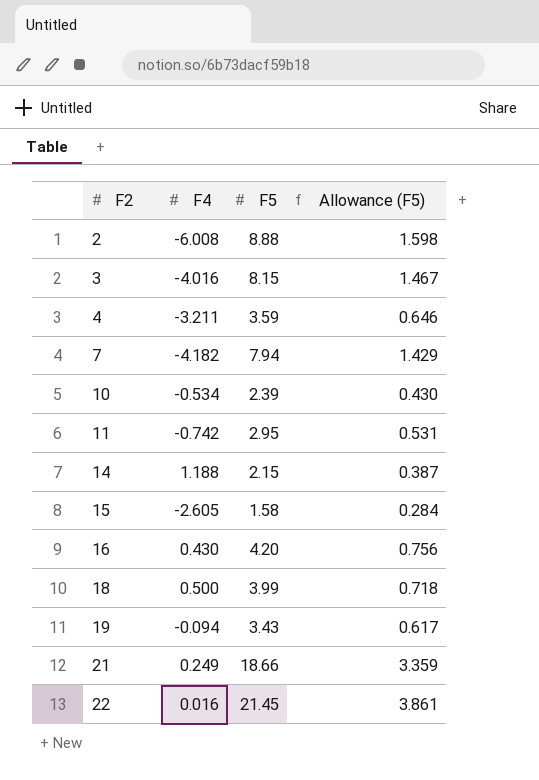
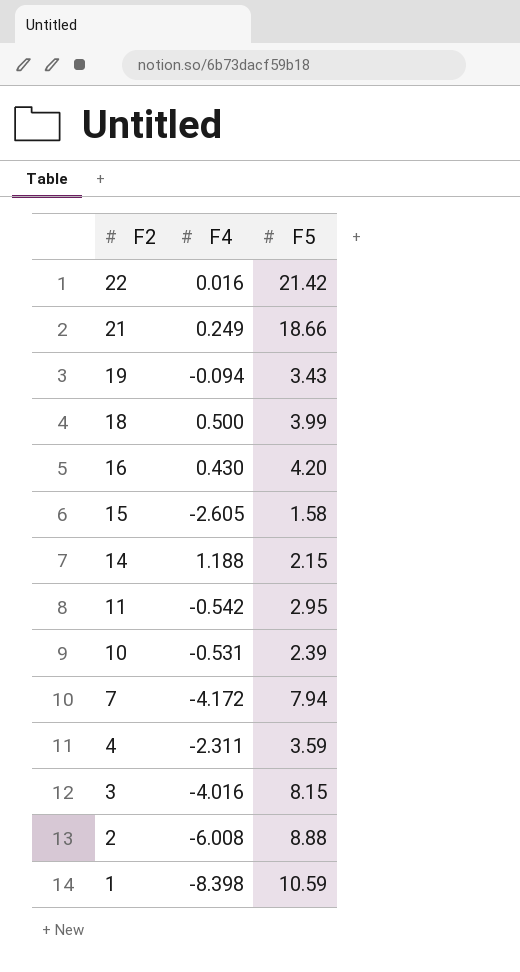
row order: F2 ascending -> F2 descending
column Allowance (F5) | formula: [F5] * 0.18 -> none
22 | F5: 21.45 -> 21.42
11 | F4: -0.742 -> -0.542
10 | F4: -0.534 -> -0.531
7 | F4: -4.182 -> -4.172
4 | F4: -3.211 -> -2.311
row 1: none -> -8.398 | 10.59

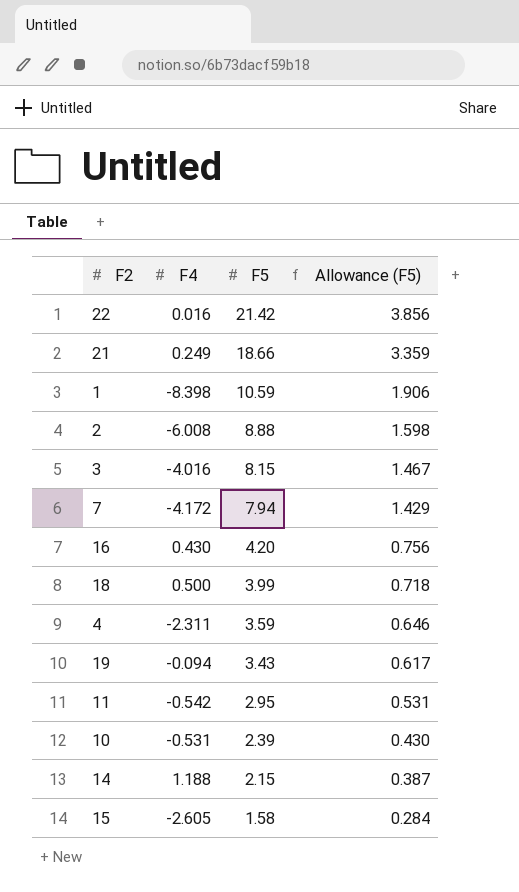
row order: F2 descending -> F5 descending
column Allowance (F5) | formula: none -> [F5] * 0.18

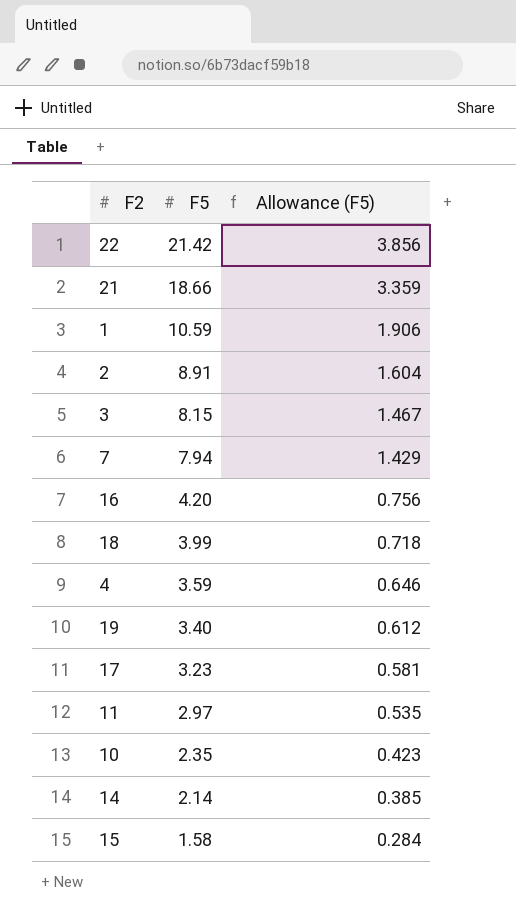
column F4 | position: 2 -> none
2 | F5: 8.88 -> 8.91
2 | Allowance (F5): 1.598 -> 1.604
19 | F5: 3.43 -> 3.40
19 | Allowance (F5): 0.617 -> 0.612
row 17: none -> 3.23 | 0.581
11 | F5: 2.95 -> 2.97
11 | Allowance (F5): 0.531 -> 0.535
10 | F5: 2.39 -> 2.35
10 | Allowance (F5): 0.430 -> 0.423
14 | F5: 2.15 -> 2.14
14 | Allowance (F5): 0.387 -> 0.385

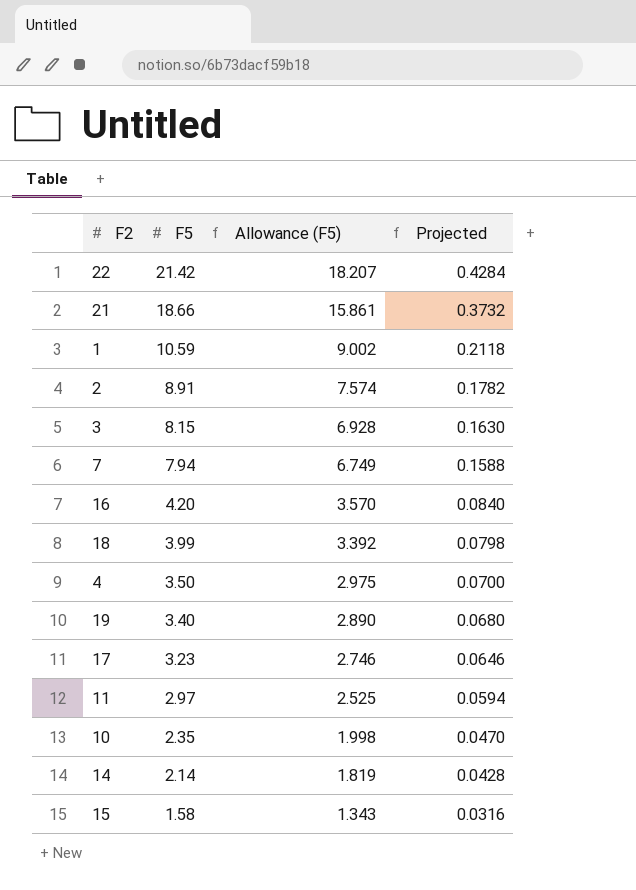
column Allowance (F5) | formula: [F5] * 0.18 -> [F5] * 0.85
column Projected | formula: none -> [F5] * 0.02
4 | F5: 3.59 -> 3.50

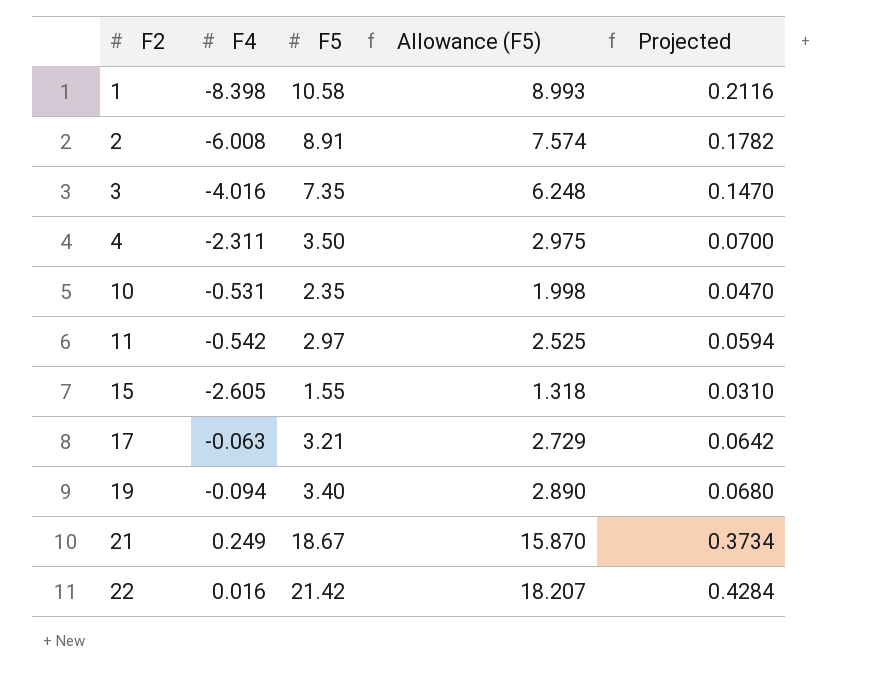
row order: F5 descending -> F2 ascending
column F4 | position: none -> 2
row 7: 7.94 | 6.749 | 0.1588 -> none
row 16: 4.20 | 3.570 | 0.0840 -> none
row 18: 3.99 | 3.392 | 0.0798 -> none
row 14: 2.14 | 1.819 | 0.0428 -> none
1 | F5: 10.59 -> 10.58
1 | Allowance (F5): 9.002 -> 8.993
1 | Projected: 0.2118 -> 0.2116
3 | F5: 8.15 -> 7.35
3 | Allowance (F5): 6.928 -> 6.248
3 | Projected: 0.1630 -> 0.1470
15 | F5: 1.58 -> 1.55
15 | Allowance (F5): 1.343 -> 1.318
15 | Projected: 0.0316 -> 0.0310
17 | F5: 3.23 -> 3.21
17 | Allowance (F5): 2.746 -> 2.729
17 | Projected: 0.0646 -> 0.0642
21 | F5: 18.66 -> 18.67
21 | Allowance (F5): 15.861 -> 15.870
21 | Projected: 0.3732 -> 0.3734

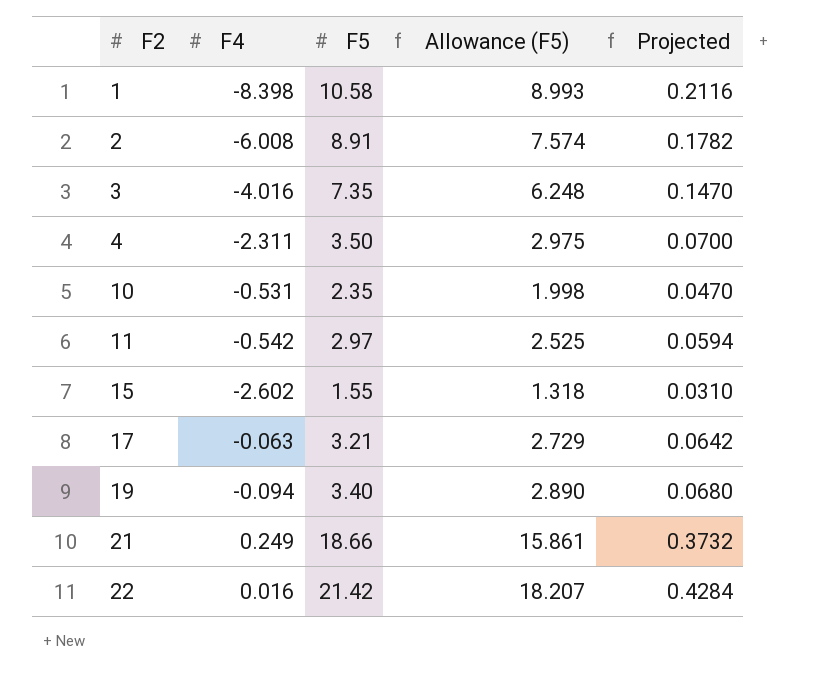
15 | F4: -2.605 -> -2.602
21 | F5: 18.67 -> 18.66
21 | Allowance (F5): 15.870 -> 15.861
21 | Projected: 0.3734 -> 0.3732

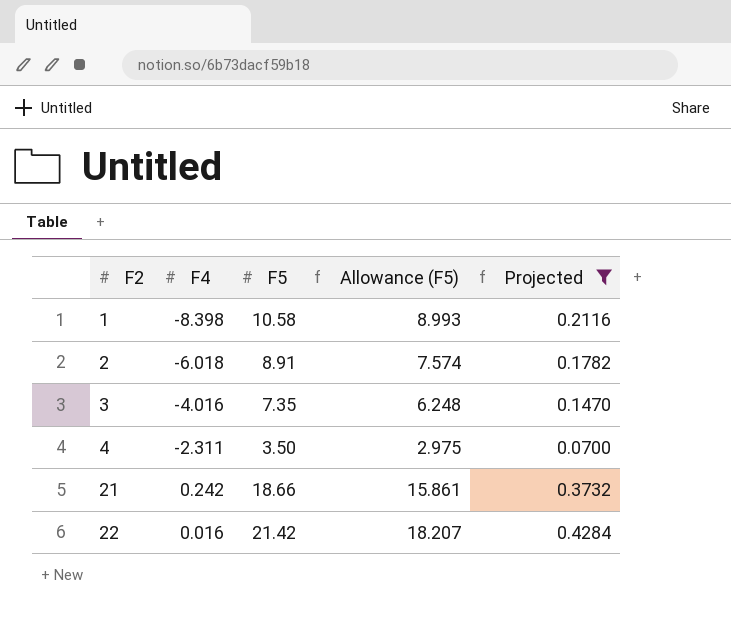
filter: none -> Projected >= 0.0700
2 | F4: -6.008 -> -6.018
21 | F4: 0.249 -> 0.242

